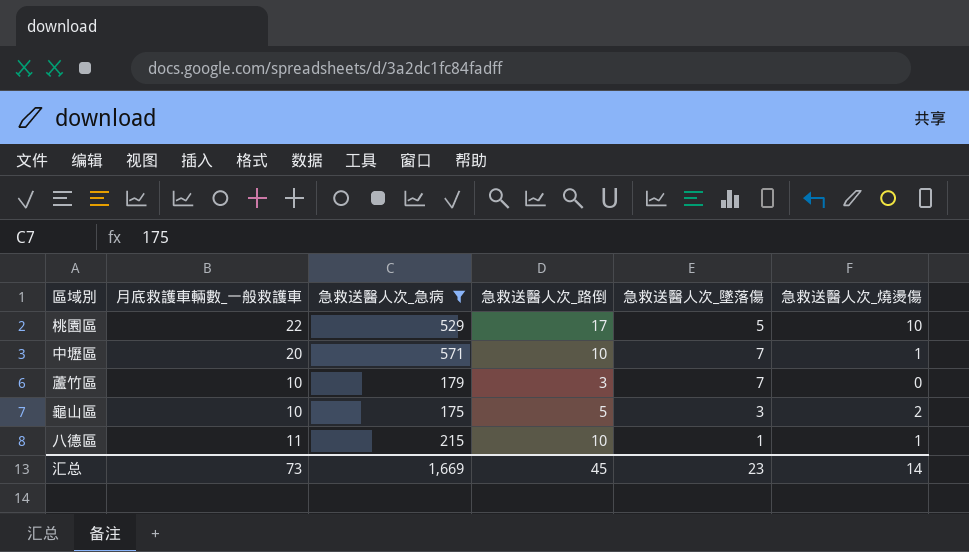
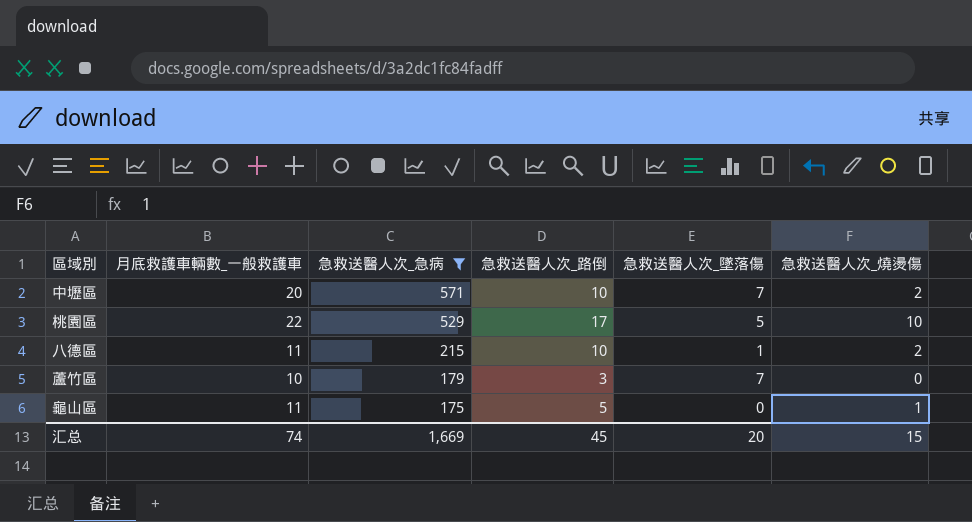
row order: none -> 急救送醫人次_急病 descending
中壢區 | 急救送醫人次_燒燙傷: 1 -> 2
八德區 | 急救送醫人次_燒燙傷: 1 -> 2
龜山區 | 月底救護車輛數_一般救護車: 10 -> 11
龜山區 | 急救送醫人次_墜落傷: 3 -> 0
龜山區 | 急救送醫人次_燒燙傷: 2 -> 1
汇总 | 月底救護車輛數_一般救護車: 73 -> 74
汇总 | 急救送醫人次_墜落傷: 23 -> 20
汇总 | 急救送醫人次_燒燙傷: 14 -> 15

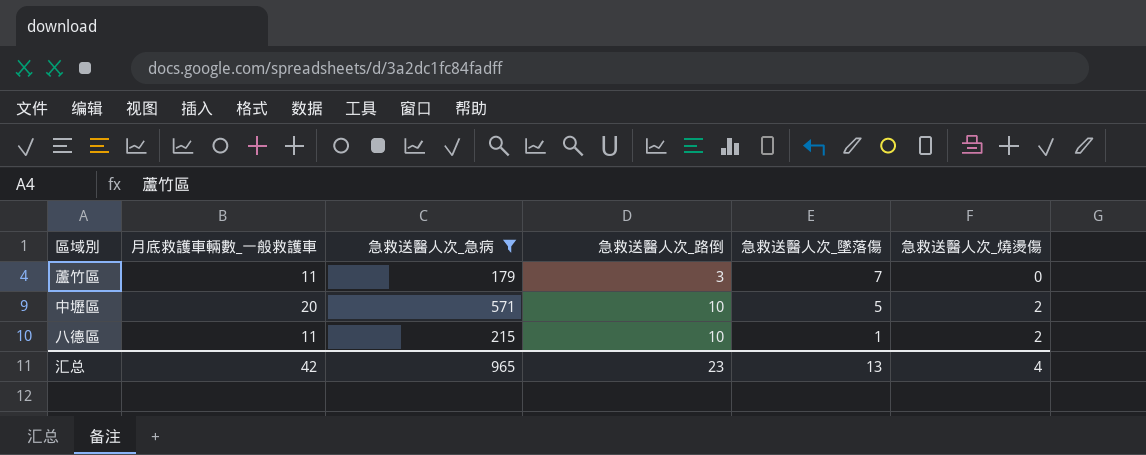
row order: 急救送醫人次_急病 descending -> 急救送醫人次_路倒 ascending
row 桃園區: 22 | 529 | 17 | 5 | 10 -> none
row 龜山區: 11 | 175 | 5 | 0 | 1 -> none
蘆竹區 | 月底救護車輛數_一般救護車: 10 -> 11
中壢區 | 急救送醫人次_墜落傷: 7 -> 5
汇总 | 月底救護車輛數_一般救護車: 74 -> 42
汇总 | 急救送醫人次_急病: 1,669 -> 965
汇总 | 急救送醫人次_路倒: 45 -> 23
汇总 | 急救送醫人次_墜落傷: 20 -> 13
汇总 | 急救送醫人次_燒燙傷: 15 -> 4

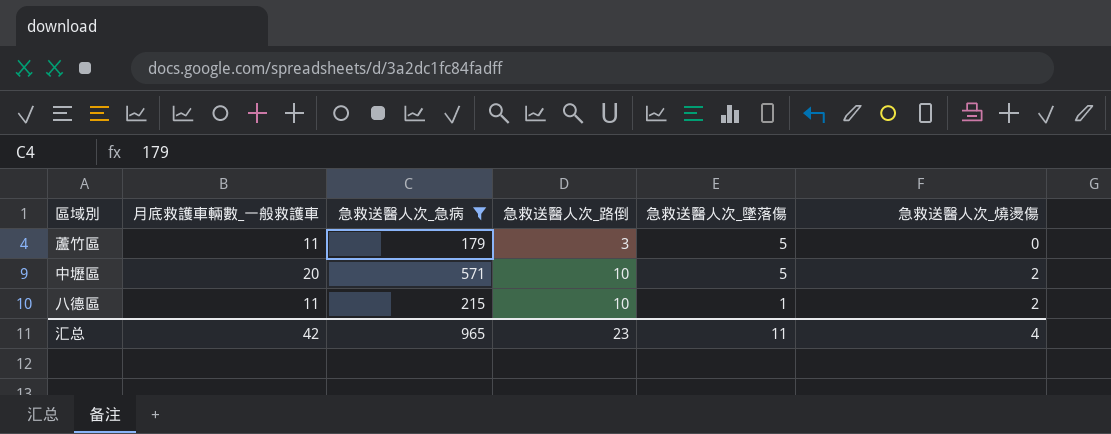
蘆竹區 | 急救送醫人次_墜落傷: 7 -> 5
汇总 | 急救送醫人次_墜落傷: 13 -> 11

